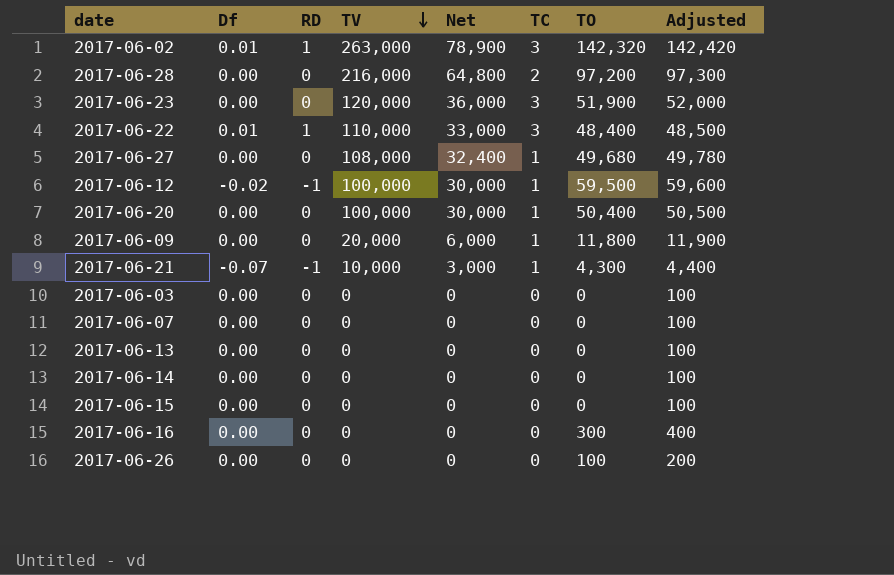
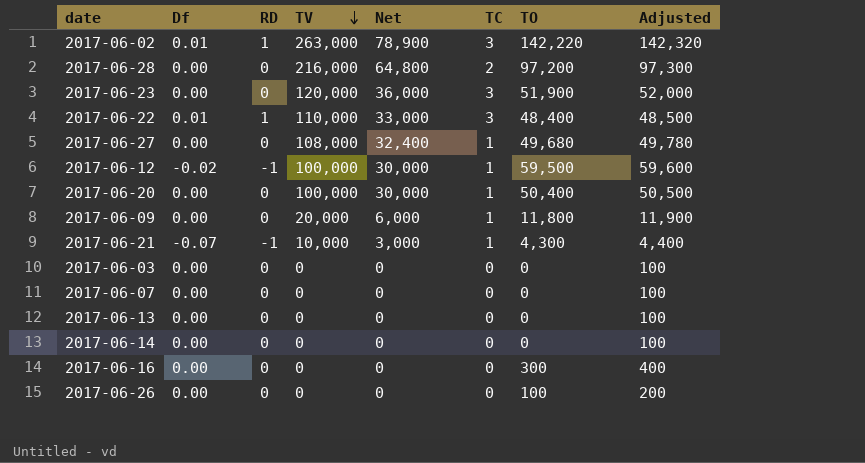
row 2017-06-15: 0.00 | 0 | 0 | 0 | 0 | 0 | 100 -> none
2017-06-02 | TO: 142,320 -> 142,220
2017-06-02 | Adjusted: 142,420 -> 142,320

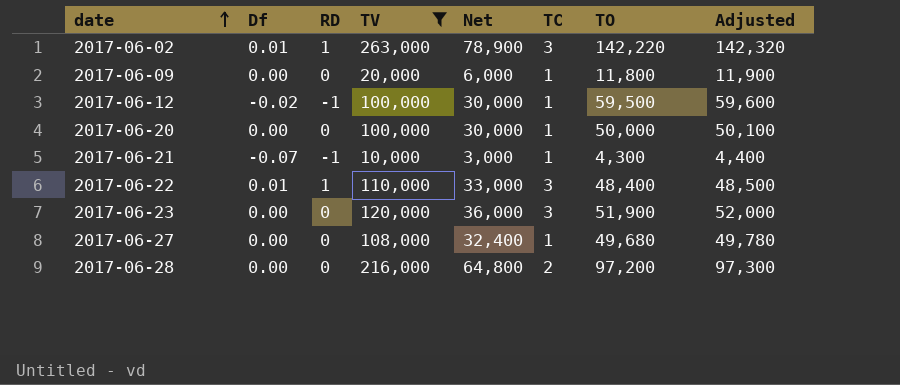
filter: none -> TV != 0
row order: TV descending -> date ascending
2017-06-20 | TO: 50,400 -> 50,000
2017-06-20 | Adjusted: 50,500 -> 50,100

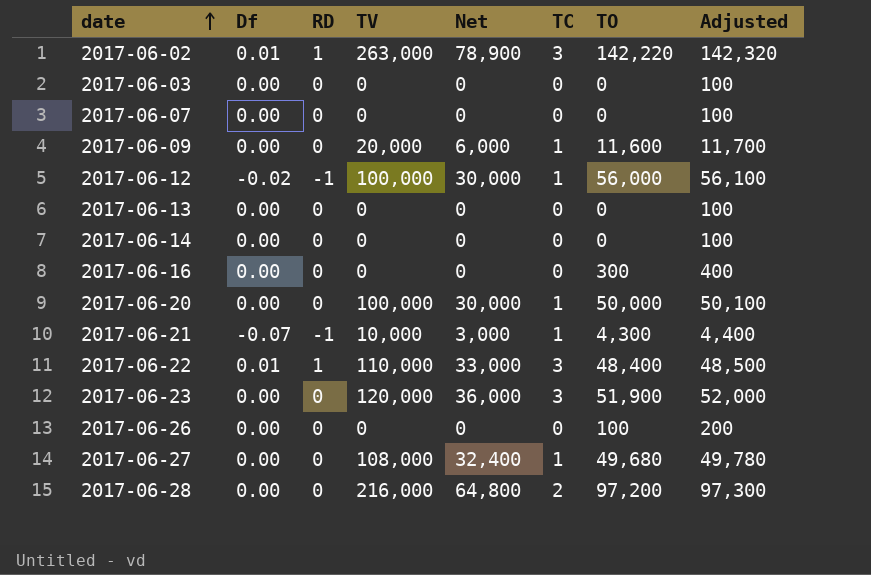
filter: TV != 0 -> none
2017-06-09 | TO: 11,800 -> 11,600
2017-06-09 | Adjusted: 11,900 -> 11,700
2017-06-12 | TO: 59,500 -> 56,000
2017-06-12 | Adjusted: 59,600 -> 56,100

